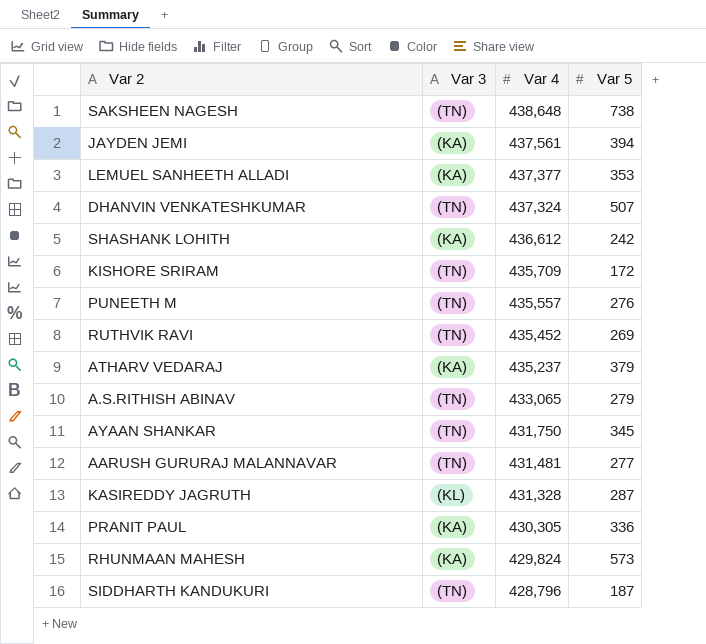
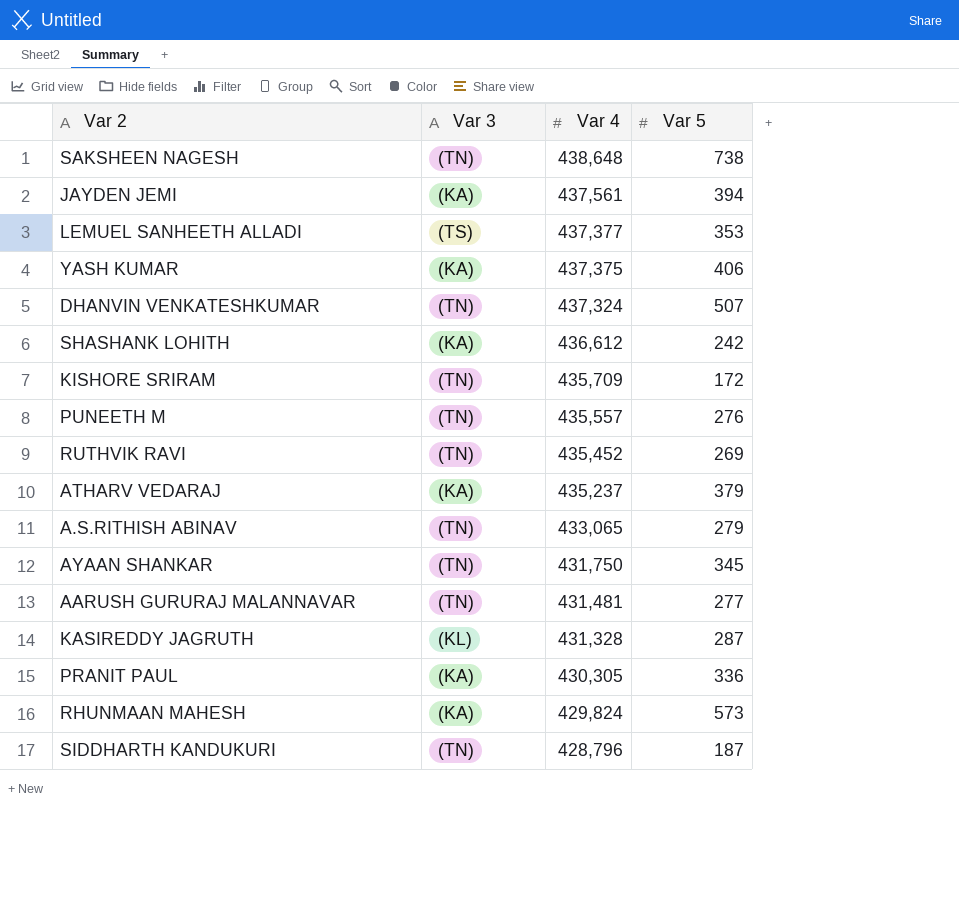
LEMUEL SANHEETH ALLADI | Var 3: (KA) -> (TS)
row YASH KUMAR: none -> (KA) | 437,375 | 406

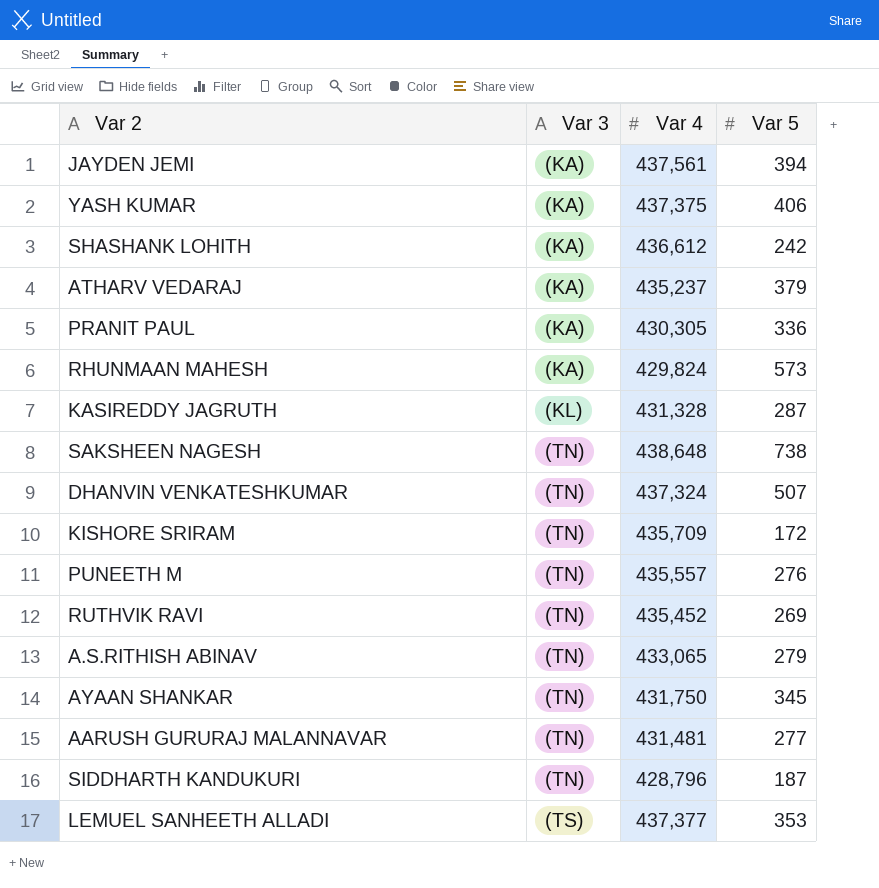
row order: Var 4 descending -> Var 3 ascending

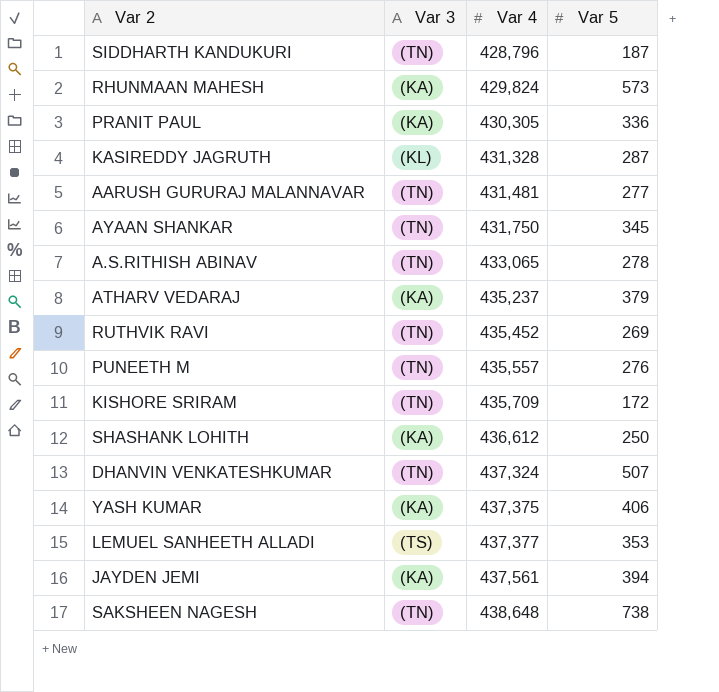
row order: Var 3 ascending -> Var 4 ascending
A.S.RITHISH ABINAV | Var 5: 279 -> 278
SHASHANK LOHITH | Var 5: 242 -> 250

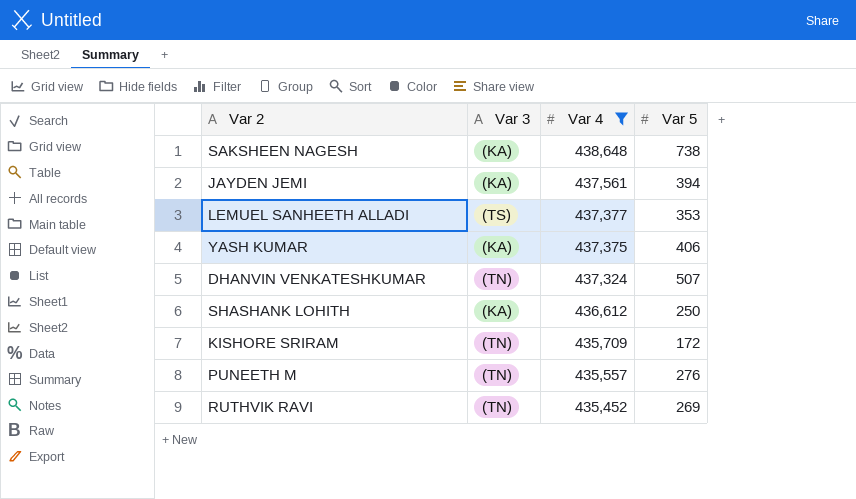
filter: none -> Var 4 >= 435,452
row order: Var 4 ascending -> Var 4 descending
SAKSHEEN NAGESH | Var 3: (TN) -> (KA)

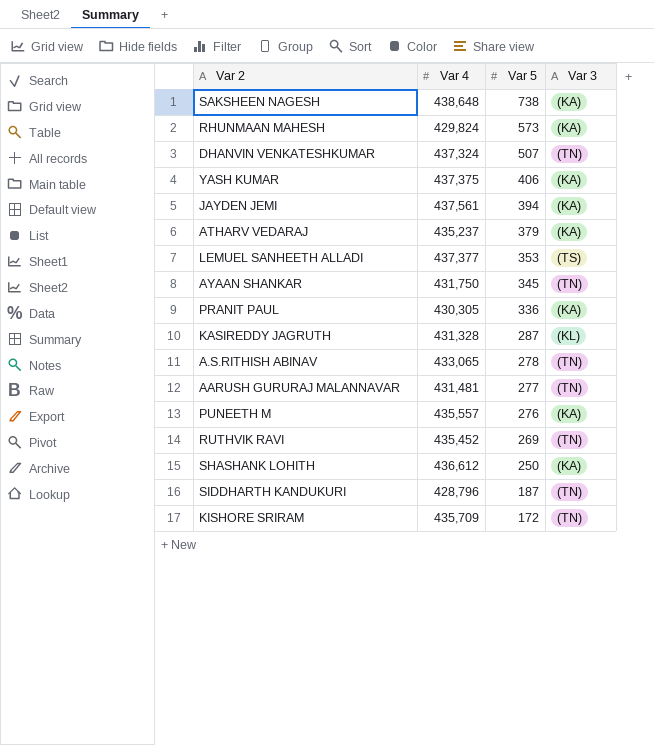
filter: Var 4 >= 435,452 -> none
row order: Var 4 descending -> Var 5 descending
column Var 3 | position: 2 -> 4
PUNEETH M | Var 3: (TN) -> (KA)

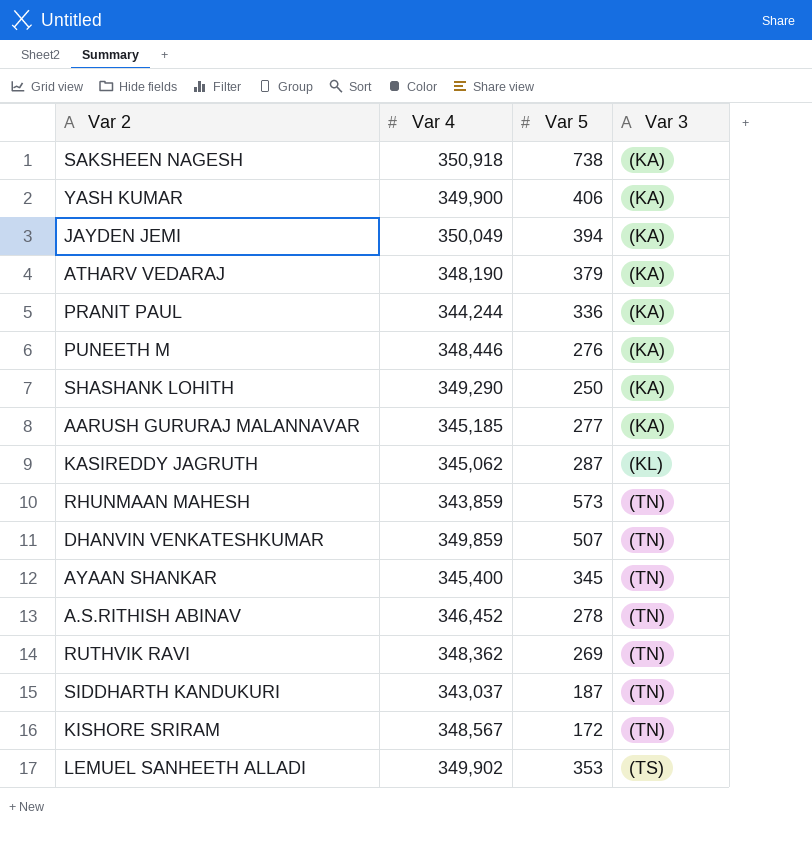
row order: Var 5 descending -> Var 3 ascending
SAKSHEEN NAGESH | Var 4: 438,648 -> 350,918
YASH KUMAR | Var 4: 437,375 -> 349,900
JAYDEN JEMI | Var 4: 437,561 -> 350,049
ATHARV VEDARAJ | Var 4: 435,237 -> 348,190
PRANIT PAUL | Var 4: 430,305 -> 344,244
PUNEETH M | Var 4: 435,557 -> 348,446
SHASHANK LOHITH | Var 4: 436,612 -> 349,290
AARUSH GURURAJ MALANNAVAR | Var 4: 431,481 -> 345,185
AARUSH GURURAJ MALANNAVAR | Var 3: (TN) -> (KA)
KASIREDDY JAGRUTH | Var 4: 431,328 -> 345,062
RHUNMAAN MAHESH | Var 4: 429,824 -> 343,859
RHUNMAAN MAHESH | Var 3: (KA) -> (TN)
DHANVIN VENKATESHKUMAR | Var 4: 437,324 -> 349,859
AYAAN SHANKAR | Var 4: 431,750 -> 345,400
A.S.RITHISH ABINAV | Var 4: 433,065 -> 346,452
RUTHVIK RAVI | Var 4: 435,452 -> 348,362
SIDDHARTH KANDUKURI | Var 4: 428,796 -> 343,037
KISHORE SRIRAM | Var 4: 435,709 -> 348,567
LEMUEL SANHEETH ALLADI | Var 4: 437,377 -> 349,902

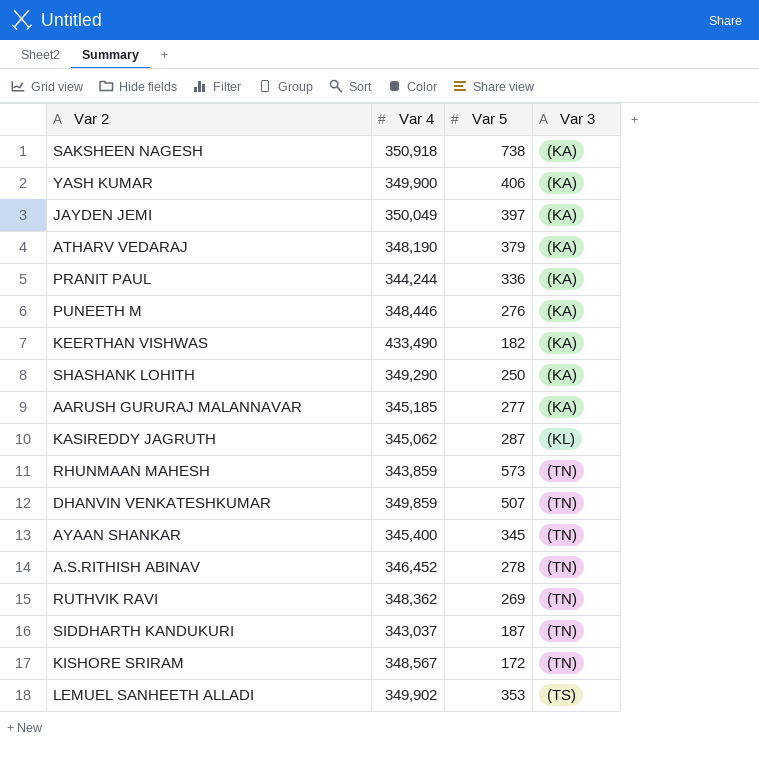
JAYDEN JEMI | Var 5: 394 -> 397
row KEERTHAN VISHWAS: none -> 433,490 | 182 | (KA)

